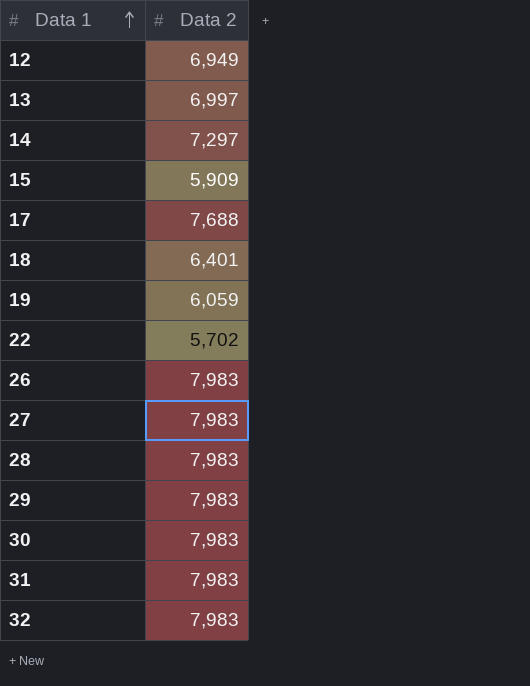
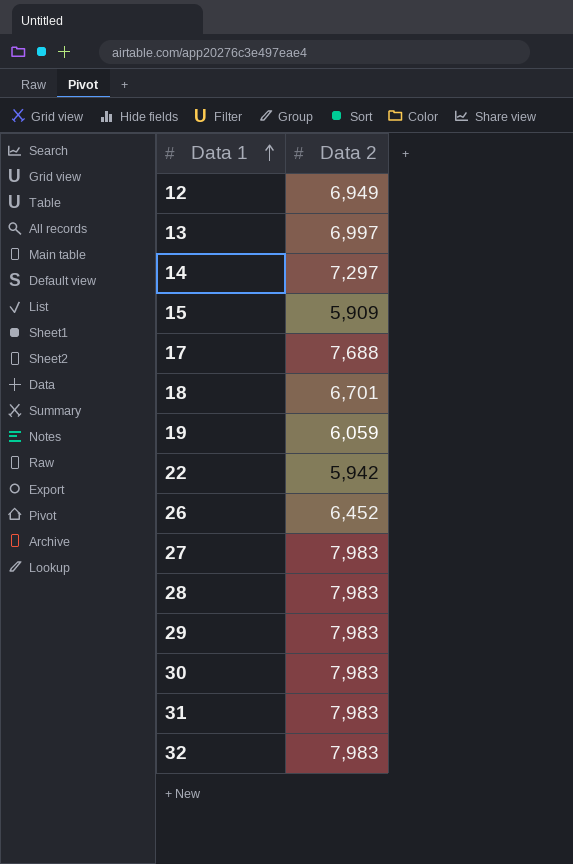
18 | Data 2: 6,401 -> 6,701
22 | Data 2: 5,702 -> 5,942
26 | Data 2: 7,983 -> 6,452

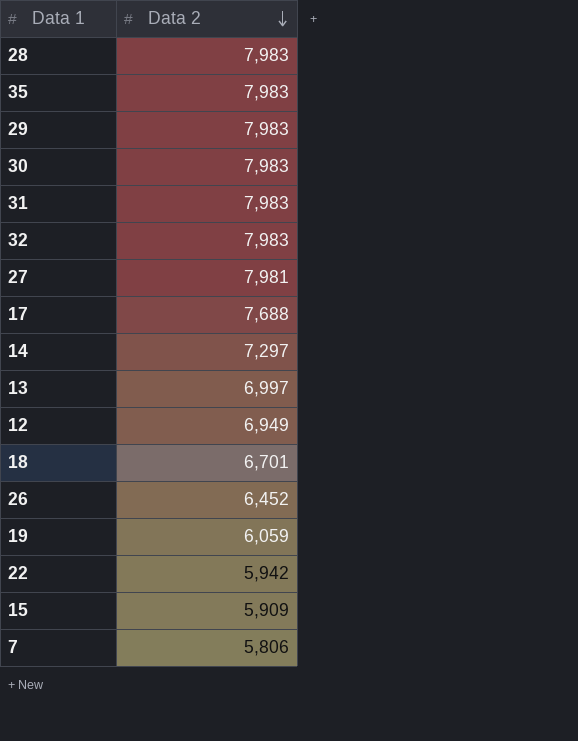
row order: Data 1 ascending -> Data 2 descending
row 35: none -> 7,983
27 | Data 2: 7,983 -> 7,981
row 7: none -> 5,806

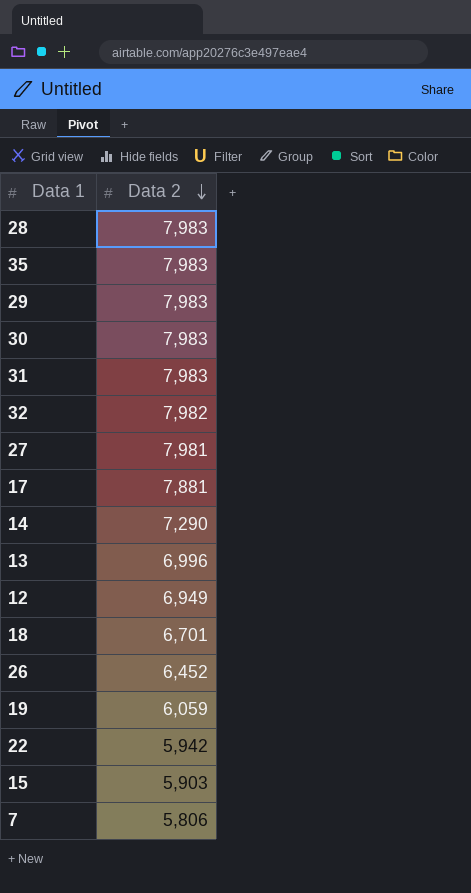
32 | Data 2: 7,983 -> 7,982
17 | Data 2: 7,688 -> 7,881
14 | Data 2: 7,297 -> 7,290
13 | Data 2: 6,997 -> 6,996
15 | Data 2: 5,909 -> 5,903

